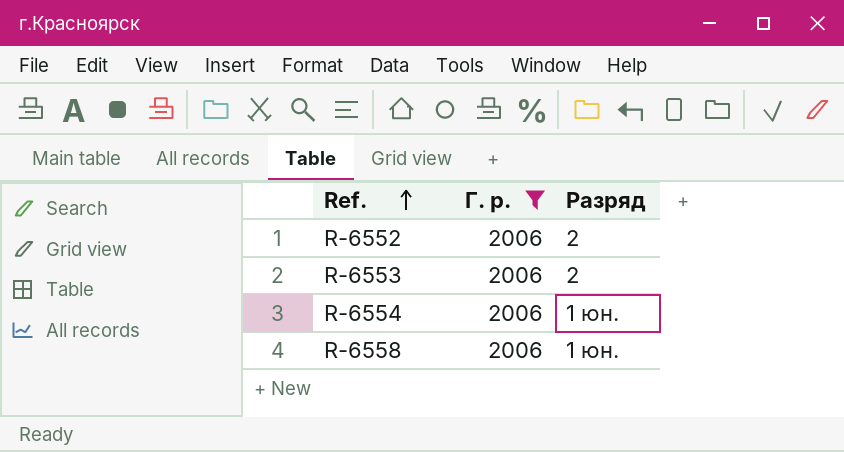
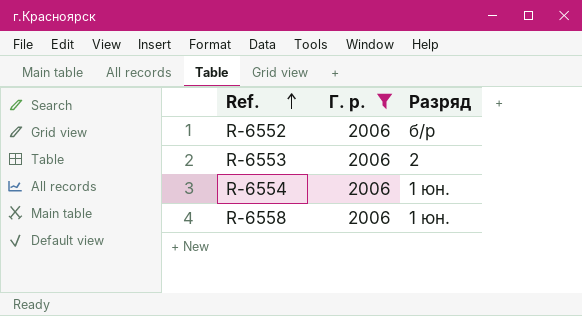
R-6552 | Разряд: 2 -> б/р

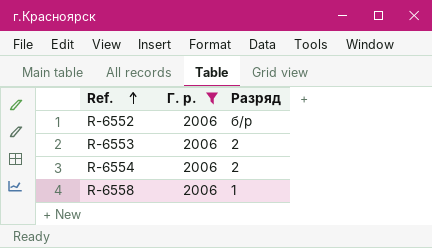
R-6554 | Разряд: 1 юн. -> 2
R-6558 | Разряд: 1 юн. -> 1

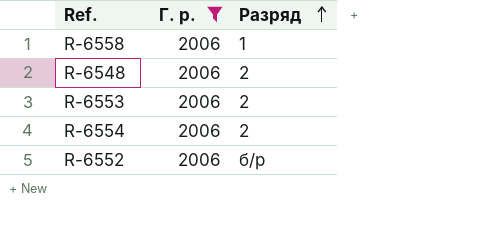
row order: Ref. ascending -> Разряд ascending
row R-6548: none -> 2006 | 2

